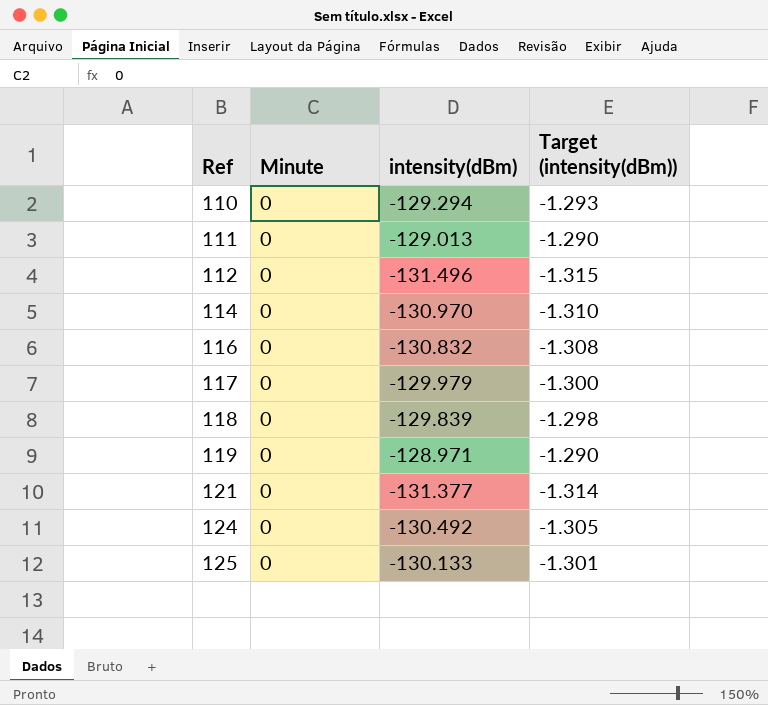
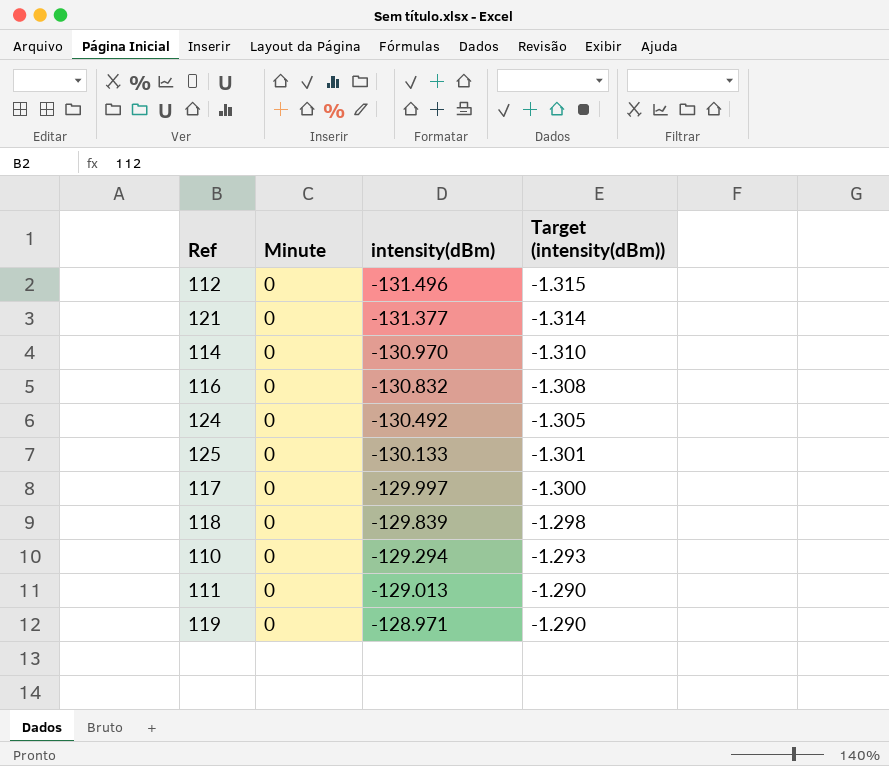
row order: Ref ascending -> intensity(dBm) ascending
117 | intensity(dBm): -129.979 -> -129.997

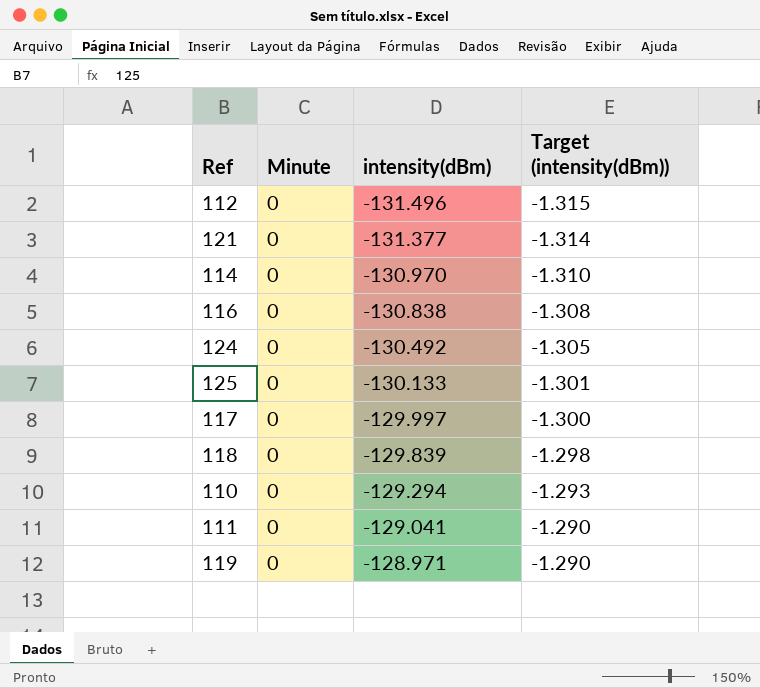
116 | intensity(dBm): -130.832 -> -130.838
111 | intensity(dBm): -129.013 -> -129.041

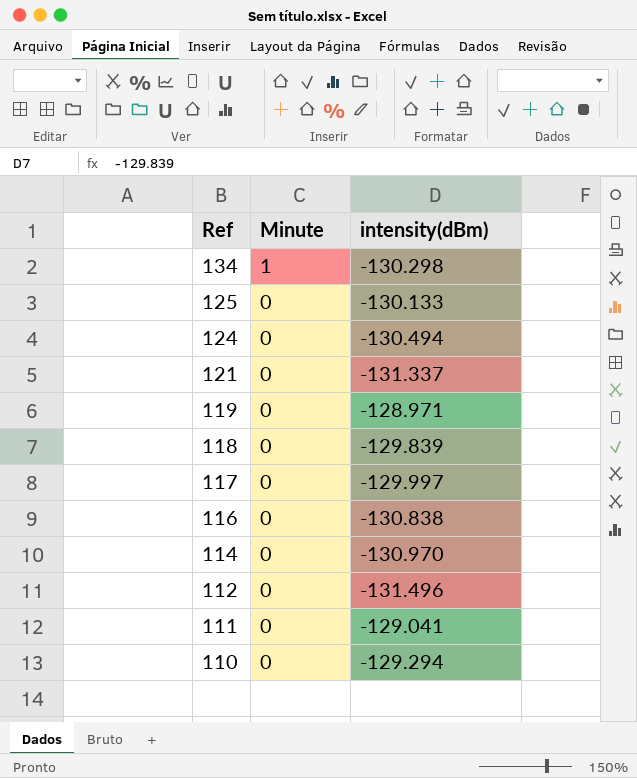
row order: intensity(dBm) ascending -> Ref descending
column Target (intensity(dBm)) | formula: [intensity(dBm)] * 0.01 -> none
row 134: none -> 1 | -130.298
124 | intensity(dBm): -130.492 -> -130.494
121 | intensity(dBm): -131.377 -> -131.337

